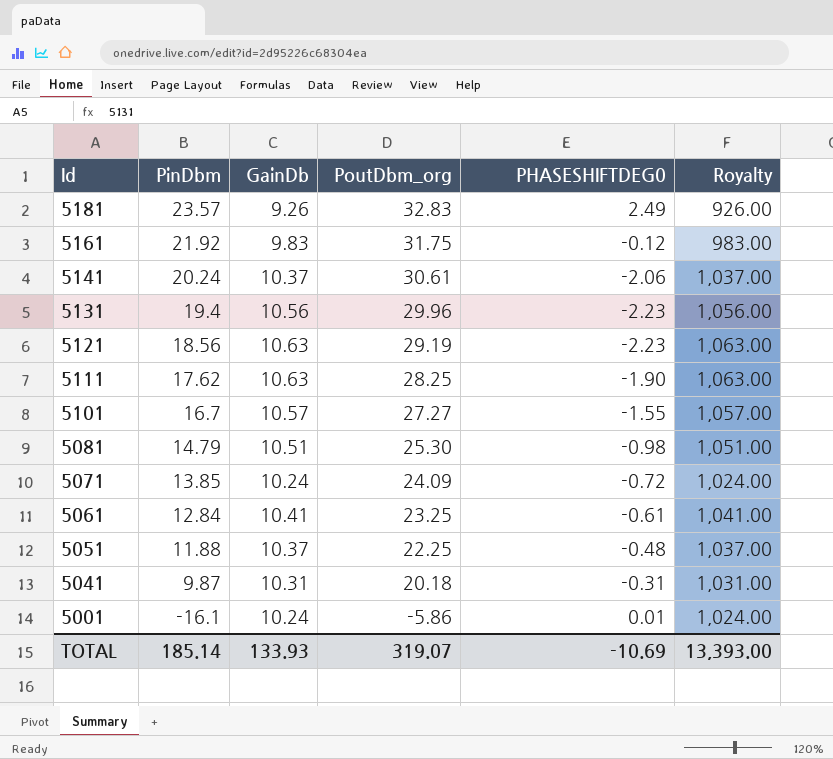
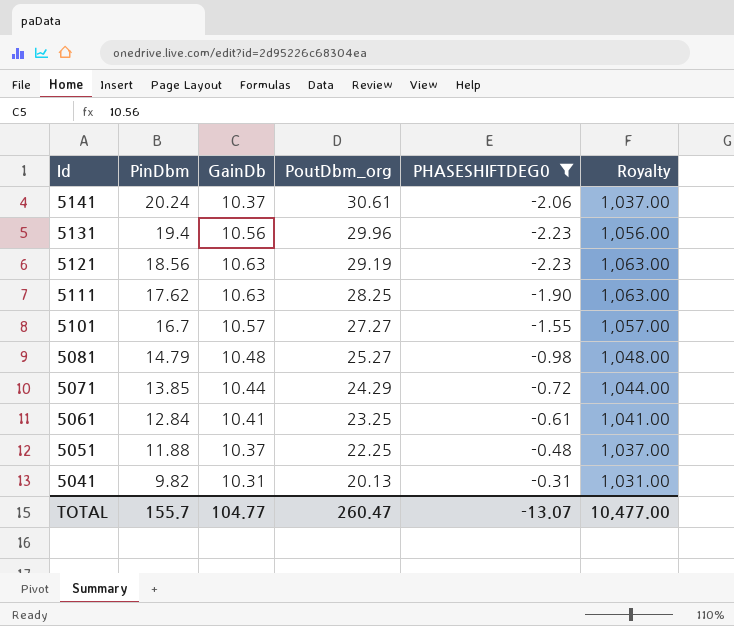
filter: none -> PHASESHIFTDEG0 <= -0.31
5081 | GainDb: 10.51 -> 10.48
5081 | PoutDbm_org: 25.30 -> 25.27
5081 | Royalty: 1,051.00 -> 1,048.00
5071 | GainDb: 10.24 -> 10.44
5071 | PoutDbm_org: 24.09 -> 24.29
5071 | Royalty: 1,024.00 -> 1,044.00
5041 | PinDbm: 9.87 -> 9.82
5041 | PoutDbm_org: 20.18 -> 20.13
TOTAL | PinDbm: 185.14 -> 155.7
TOTAL | GainDb: 133.93 -> 104.77
TOTAL | PoutDbm_org: 319.07 -> 260.47
TOTAL | PHASESHIFTDEG0: -10.69 -> -13.07
TOTAL | Royalty: 13,393.00 -> 10,477.00

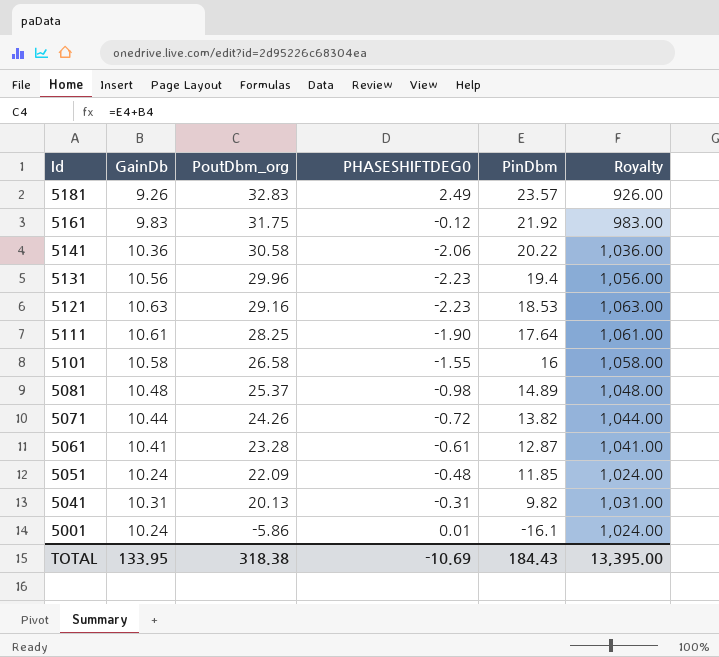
filter: PHASESHIFTDEG0 <= -0.31 -> none
column PinDbm | position: 2 -> 5
5141 | GainDb: 10.37 -> 10.36
5141 | PoutDbm_org: 30.61 -> 30.58
5141 | PinDbm: 20.24 -> 20.22
5141 | Royalty: 1,037.00 -> 1,036.00
5121 | PoutDbm_org: 29.19 -> 29.16
5121 | PinDbm: 18.56 -> 18.53
5111 | GainDb: 10.63 -> 10.61
5111 | PinDbm: 17.62 -> 17.64
5111 | Royalty: 1,063.00 -> 1,061.00
5101 | GainDb: 10.57 -> 10.58
5101 | PoutDbm_org: 27.27 -> 26.58
5101 | PinDbm: 16.7 -> 16
5101 | Royalty: 1,057.00 -> 1,058.00
5081 | PoutDbm_org: 25.27 -> 25.37
5081 | PinDbm: 14.79 -> 14.89
5071 | PoutDbm_org: 24.29 -> 24.26
5071 | PinDbm: 13.85 -> 13.82
5061 | PoutDbm_org: 23.25 -> 23.28
5061 | PinDbm: 12.84 -> 12.87
5051 | GainDb: 10.37 -> 10.24
5051 | PoutDbm_org: 22.25 -> 22.09
5051 | PinDbm: 11.88 -> 11.85
5051 | Royalty: 1,037.00 -> 1,024.00
TOTAL | GainDb: 104.77 -> 133.95
TOTAL | PoutDbm_org: 260.47 -> 318.38
TOTAL | PHASESHIFTDEG0: -13.07 -> -10.69
TOTAL | PinDbm: 155.7 -> 184.43
TOTAL | Royalty: 10,477.00 -> 13,395.00

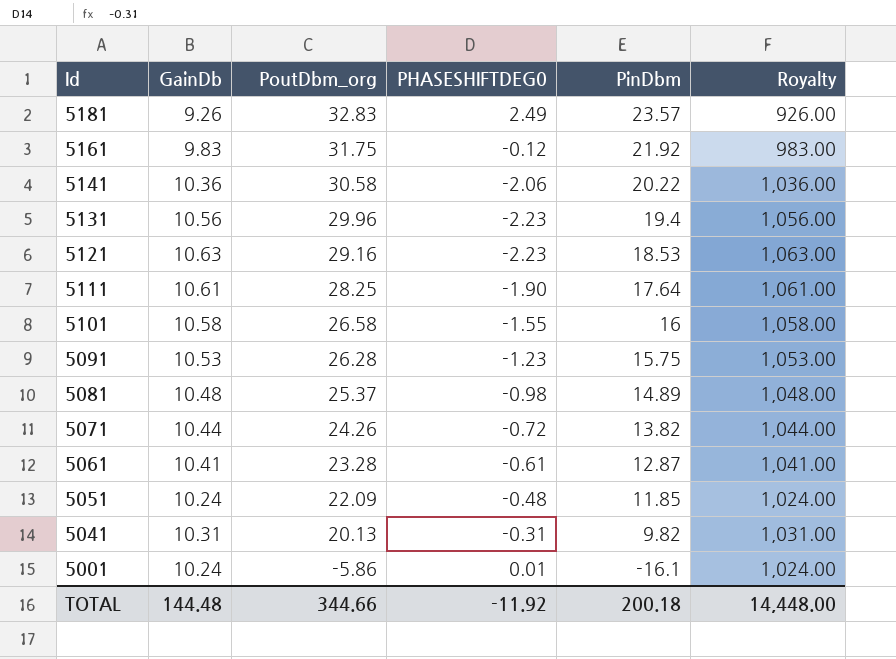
row 5091: none -> 10.53 | 26.28 | -1.23 | 15.75 | 1,053.00
TOTAL | GainDb: 133.95 -> 144.48
TOTAL | PoutDbm_org: 318.38 -> 344.66
TOTAL | PHASESHIFTDEG0: -10.69 -> -11.92
TOTAL | PinDbm: 184.43 -> 200.18
TOTAL | Royalty: 13,395.00 -> 14,448.00

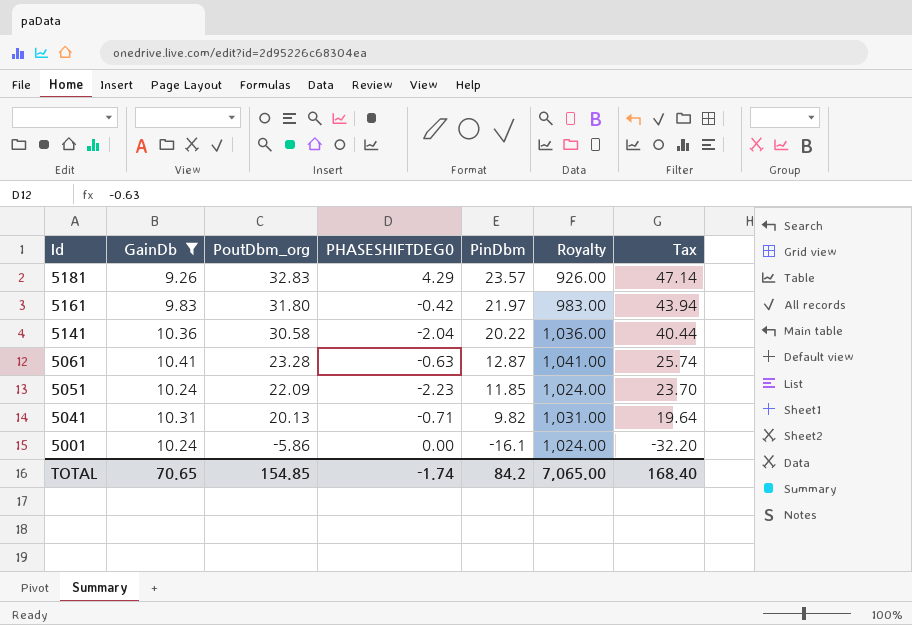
filter: none -> GainDb <= 10.41
column Tax | formula: none -> [PinDbm] * 2
5181 | PHASESHIFTDEG0: 2.49 -> 4.29
5161 | PoutDbm_org: 31.75 -> 31.80
5161 | PHASESHIFTDEG0: -0.12 -> -0.42
5161 | PinDbm: 21.92 -> 21.97
5141 | PHASESHIFTDEG0: -2.06 -> -2.04
5061 | PHASESHIFTDEG0: -0.61 -> -0.63
5051 | PHASESHIFTDEG0: -0.48 -> -2.23
5041 | PHASESHIFTDEG0: -0.31 -> -0.71
5001 | PHASESHIFTDEG0: 0.01 -> 0.00
TOTAL | GainDb: 144.48 -> 70.65
TOTAL | PoutDbm_org: 344.66 -> 154.85
TOTAL | PHASESHIFTDEG0: -11.92 -> -1.74
TOTAL | PinDbm: 200.18 -> 84.2
TOTAL | Royalty: 14,448.00 -> 7,065.00

